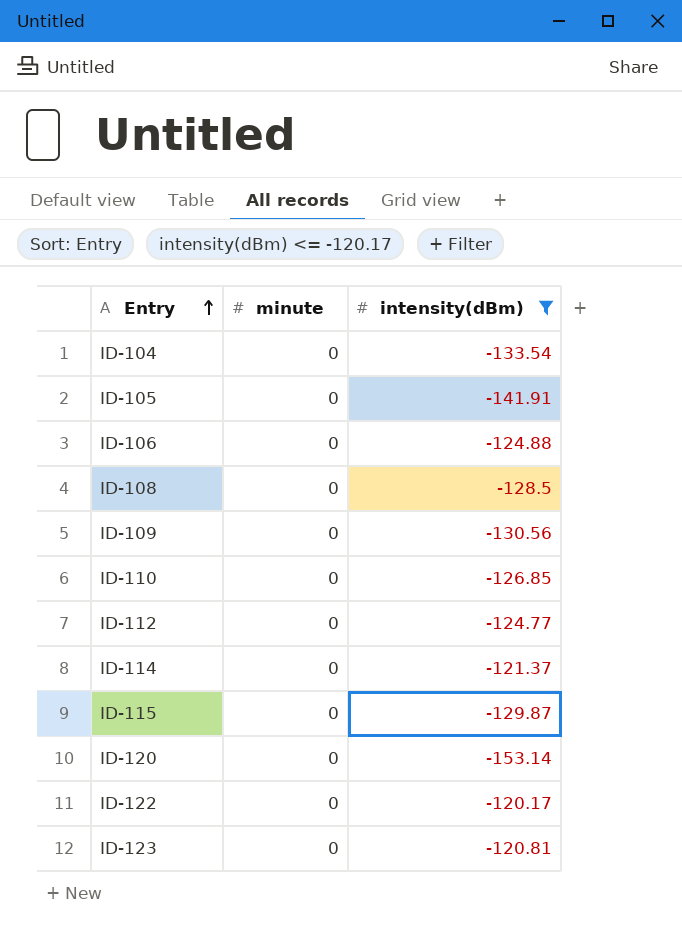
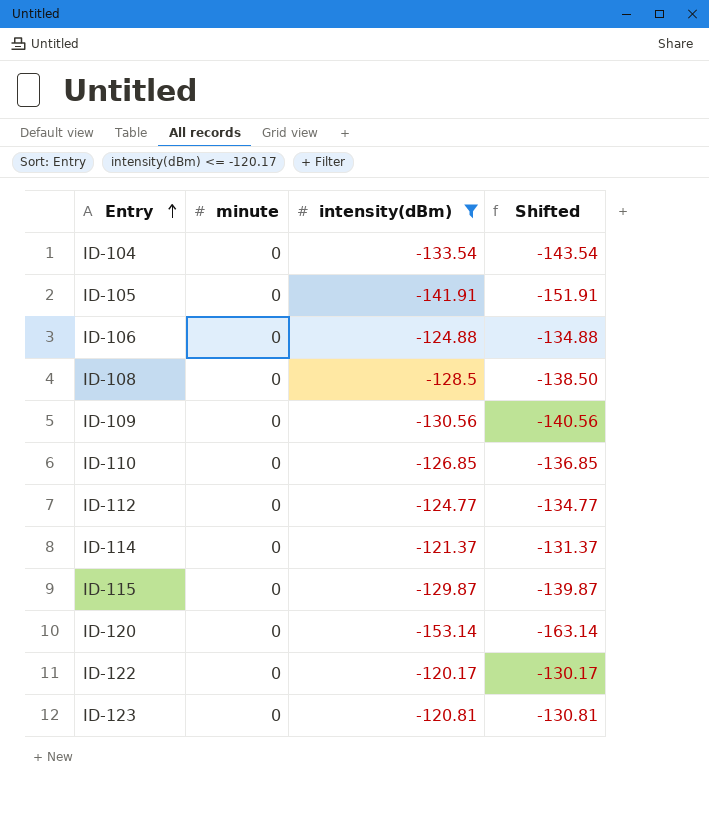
column Shifted | formula: none -> [intensity(dBm)] - 10

